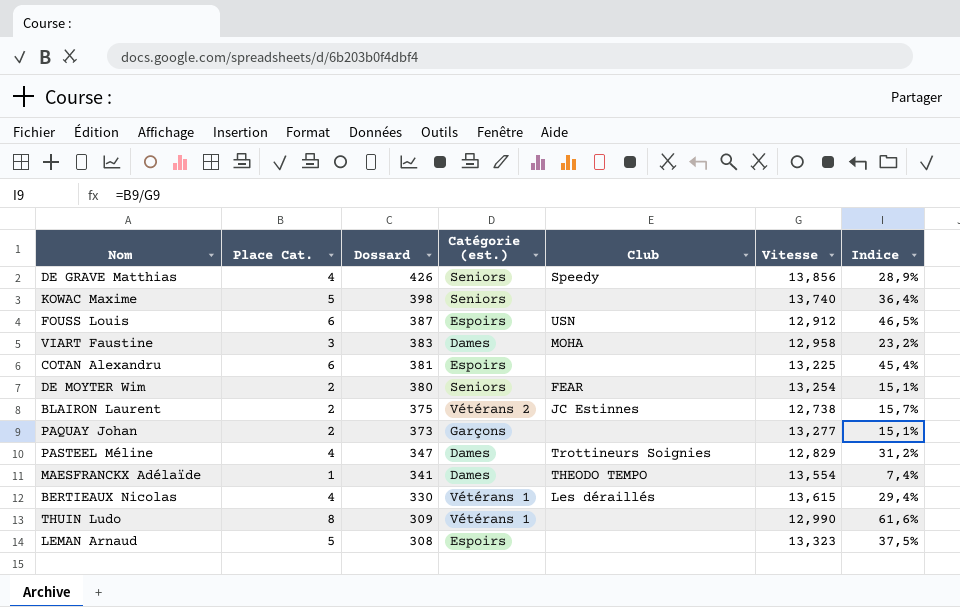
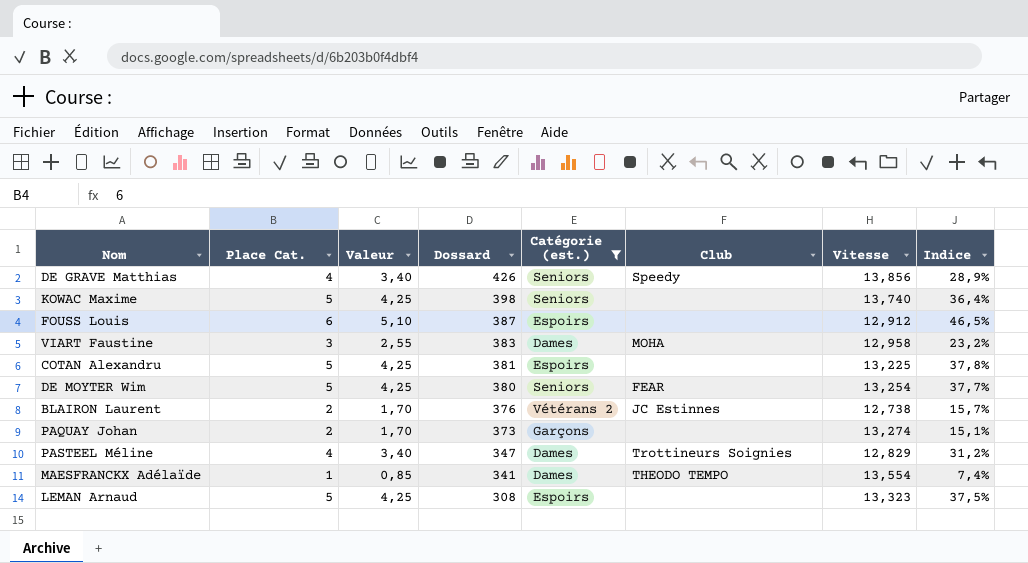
filter: none -> Catégorie (est.) != Vétérans 1
column Valeur | formula: none -> [Place Cat.] * 0,85
FOUSS Louis | Club: USN -> none
COTAN Alexandru | Place Cat.: 6 -> 5
COTAN Alexandru | Indice: 45,4% -> 37,8%
DE MOYTER Wim | Place Cat.: 2 -> 5
DE MOYTER Wim | Indice: 15,1% -> 37,7%
BLAIRON Laurent | Dossard: 375 -> 376
PAQUAY Johan | Vitesse: 13,277 -> 13,274

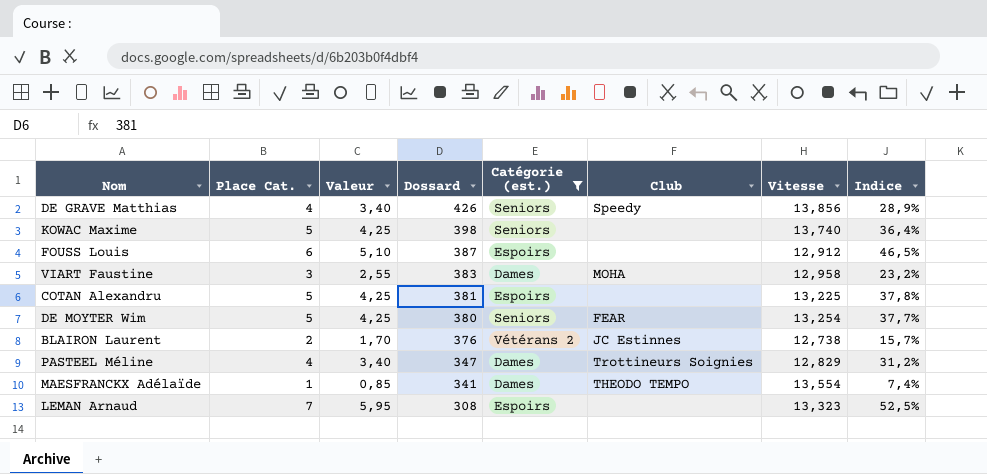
row PAQUAY Johan: 2 | 1,70 | 373 | Garçons | none | 13,274 | 15,1% -> none
LEMAN Arnaud | Place Cat.: 5 -> 7
LEMAN Arnaud | Valeur: 4,25 -> 5,95
LEMAN Arnaud | Indice: 37,5% -> 52,5%

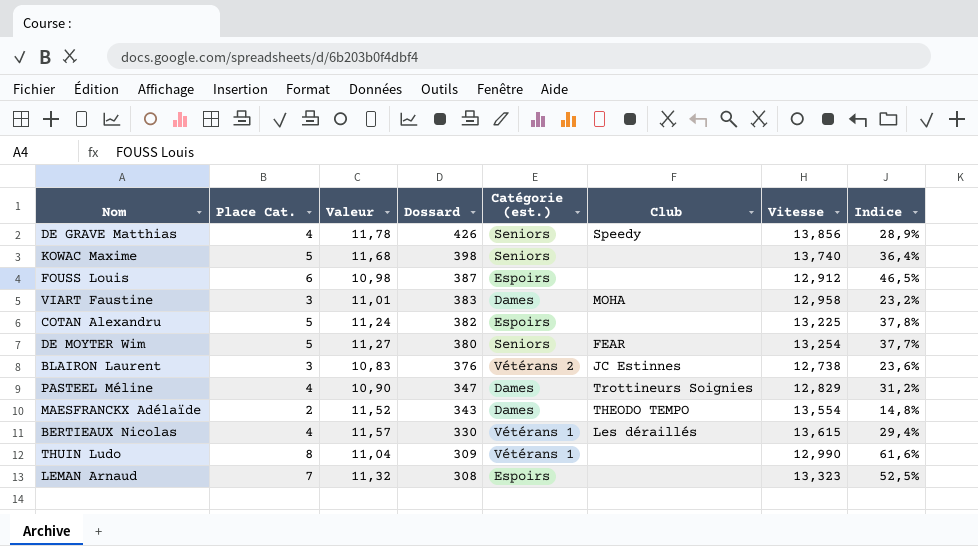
filter: Catégorie (est.) != Vétérans 1 -> none
column Valeur | formula: [Place Cat.] * 0,85 -> [Vitesse] * 0,85
COTAN Alexandru | Dossard: 381 -> 382
BLAIRON Laurent | Place Cat.: 2 -> 3
BLAIRON Laurent | Indice: 15,7% -> 23,6%
MAESFRANCKX Adélaïde | Place Cat.: 1 -> 2
MAESFRANCKX Adélaïde | Dossard: 341 -> 343
MAESFRANCKX Adélaïde | Indice: 7,4% -> 14,8%

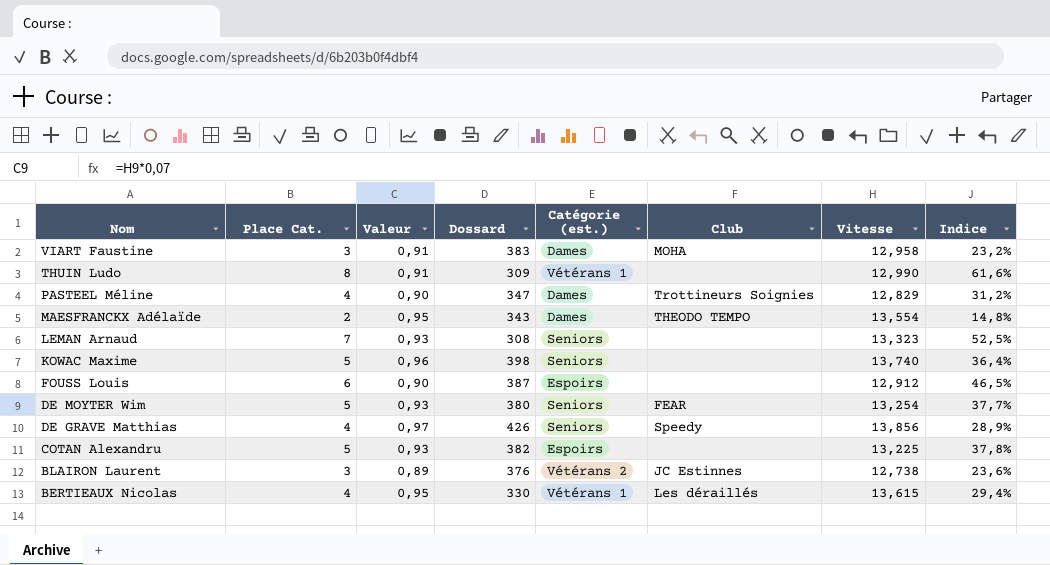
row order: Dossard descending -> Nom descending
column Valeur | formula: [Vitesse] * 0,85 -> [Vitesse] * 0,07
LEMAN Arnaud | Catégorie (est.): Espoirs -> Seniors

